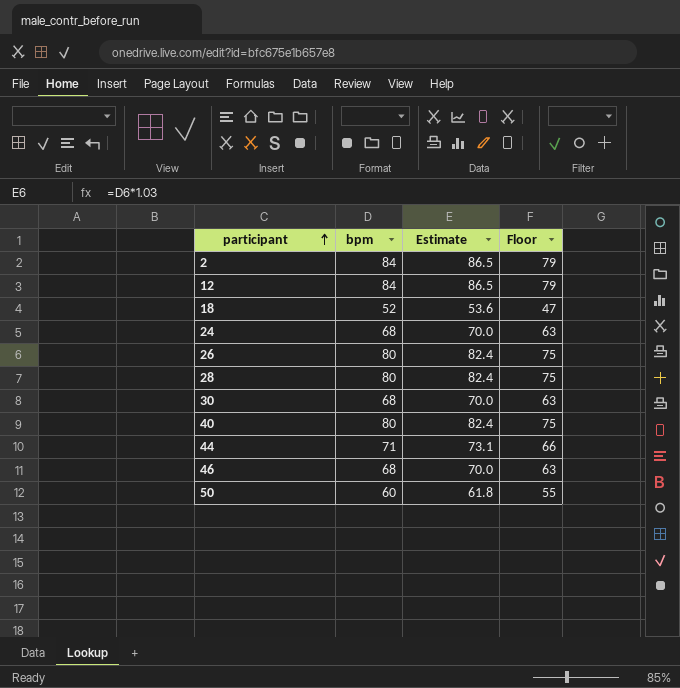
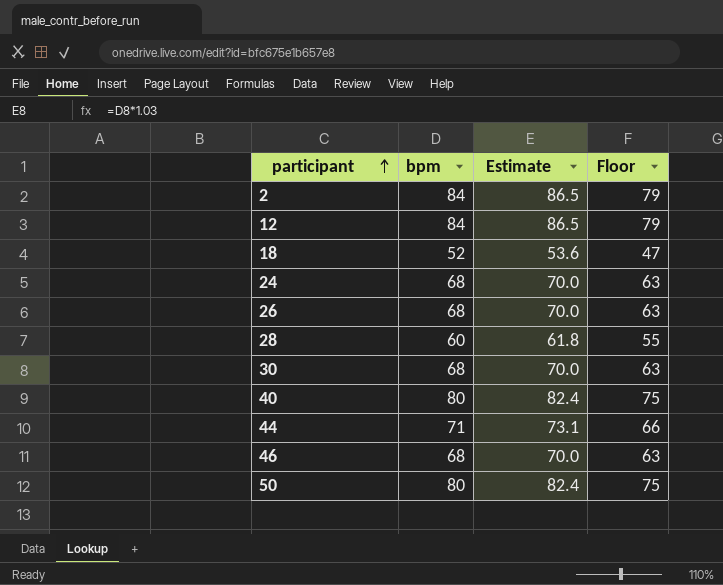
26 | bpm: 80 -> 68
26 | Estimate: 82.4 -> 70.0
26 | Floor: 75 -> 63
28 | bpm: 80 -> 60
28 | Estimate: 82.4 -> 61.8
28 | Floor: 75 -> 55
50 | bpm: 60 -> 80
50 | Estimate: 61.8 -> 82.4
50 | Floor: 55 -> 75

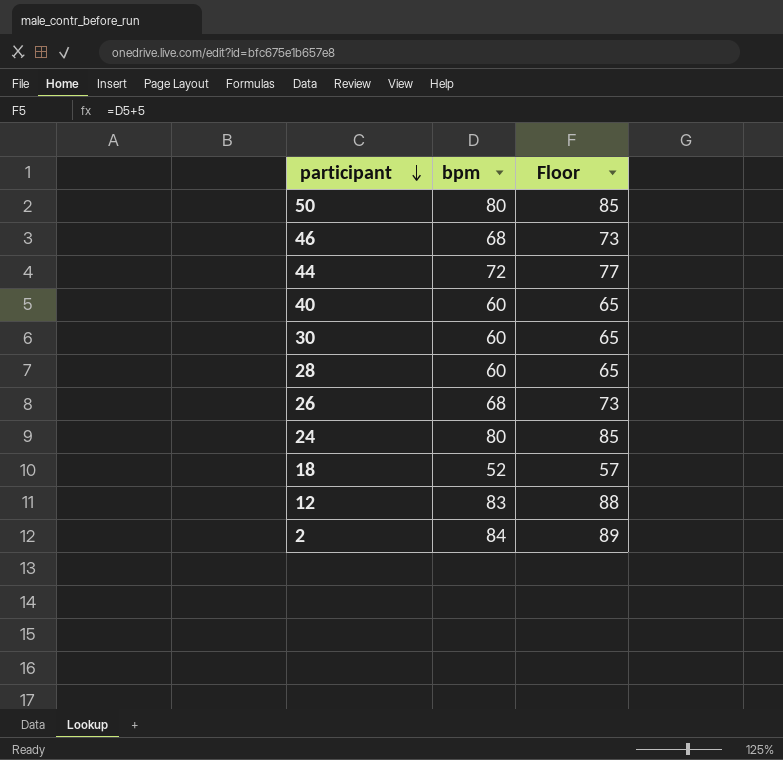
row order: participant ascending -> participant descending
column Estimate | formula: [bpm] * 1.03 -> none
column Floor | formula: [bpm] - 5 -> [bpm] + 5
44 | bpm: 71 -> 72
40 | bpm: 80 -> 60
30 | bpm: 68 -> 60
24 | bpm: 68 -> 80
12 | bpm: 84 -> 83

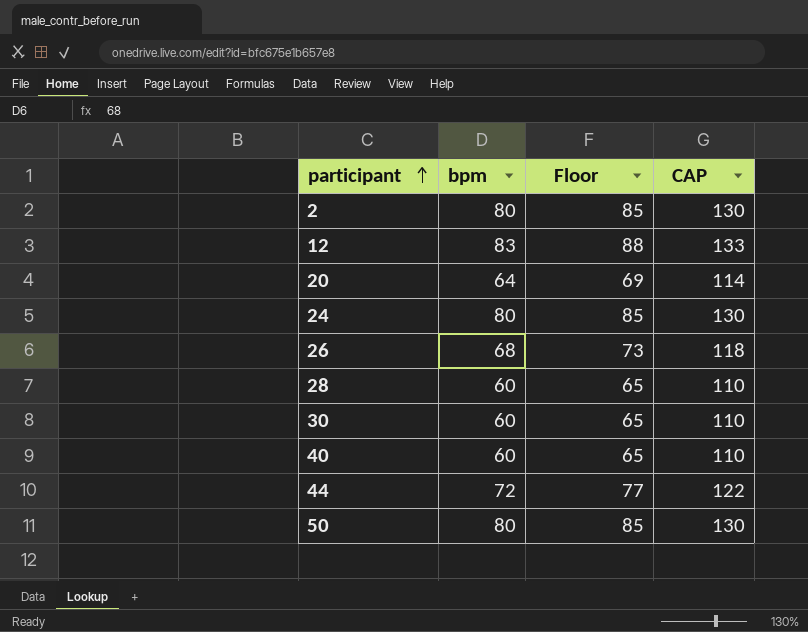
row order: participant descending -> participant ascending
column CAP | formula: none -> [bpm] + 50
row 46: 68 | 73 -> none
row 18: 52 | 57 -> none
2 | bpm: 84 -> 80
2 | Floor: 89 -> 85
row 20: none -> 64 | 69 | 114

